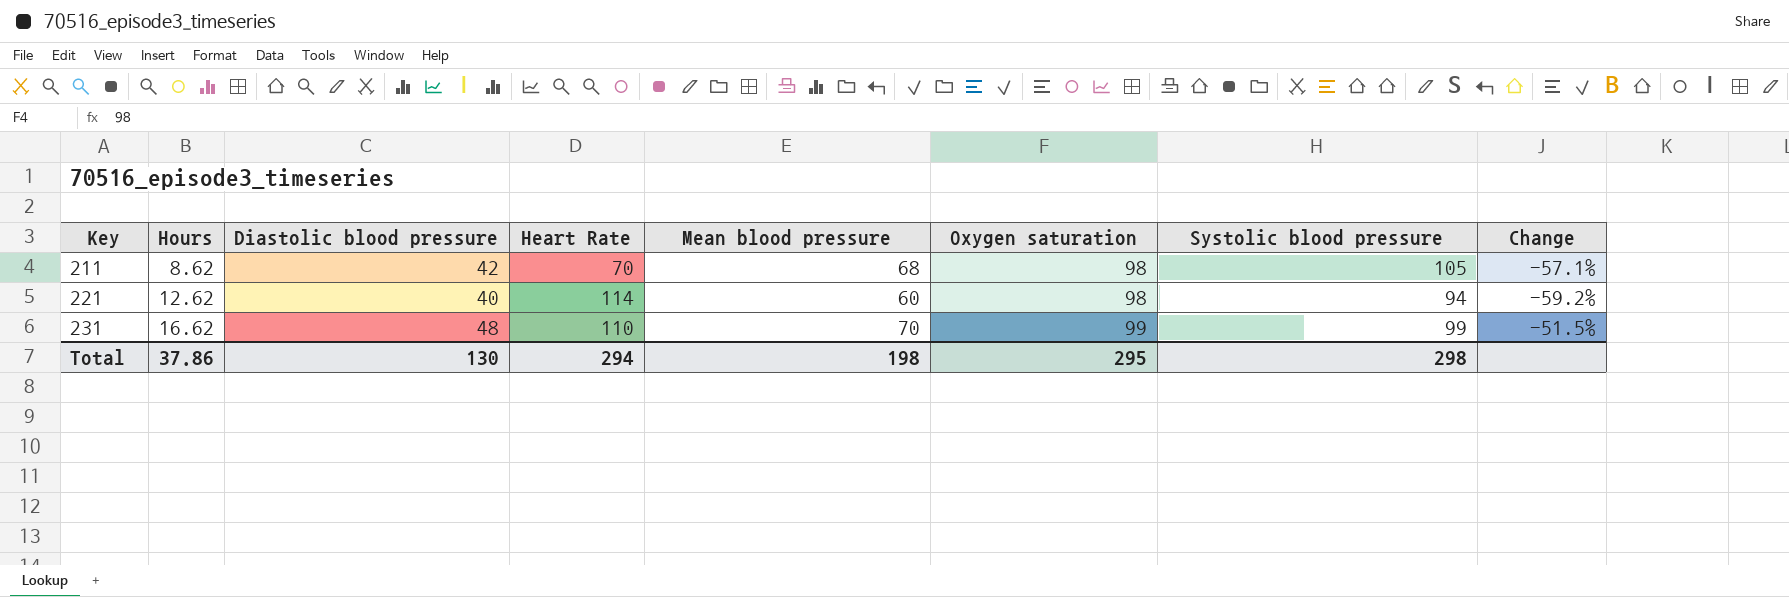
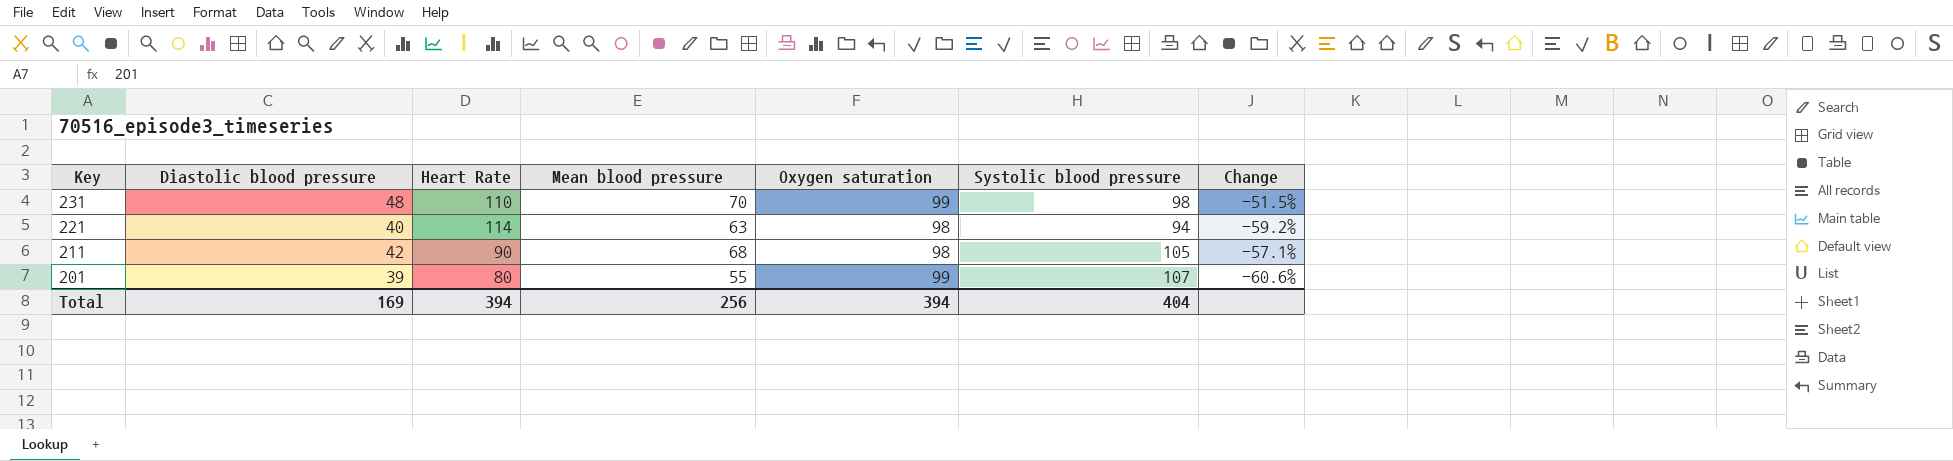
row order: Key ascending -> Key descending
column Hours | position: 2 -> none
231 | Systolic blood pressure: 99 -> 98
221 | Mean blood pressure: 60 -> 63
211 | Heart Rate: 70 -> 90
row 201: none -> 39 | 80 | 55 | 99 | 107 | -60.6%
Total | Diastolic blood pressure: 130 -> 169
Total | Heart Rate: 294 -> 394
Total | Mean blood pressure: 198 -> 256
Total | Oxygen saturation: 295 -> 394
Total | Systolic blood pressure: 298 -> 404

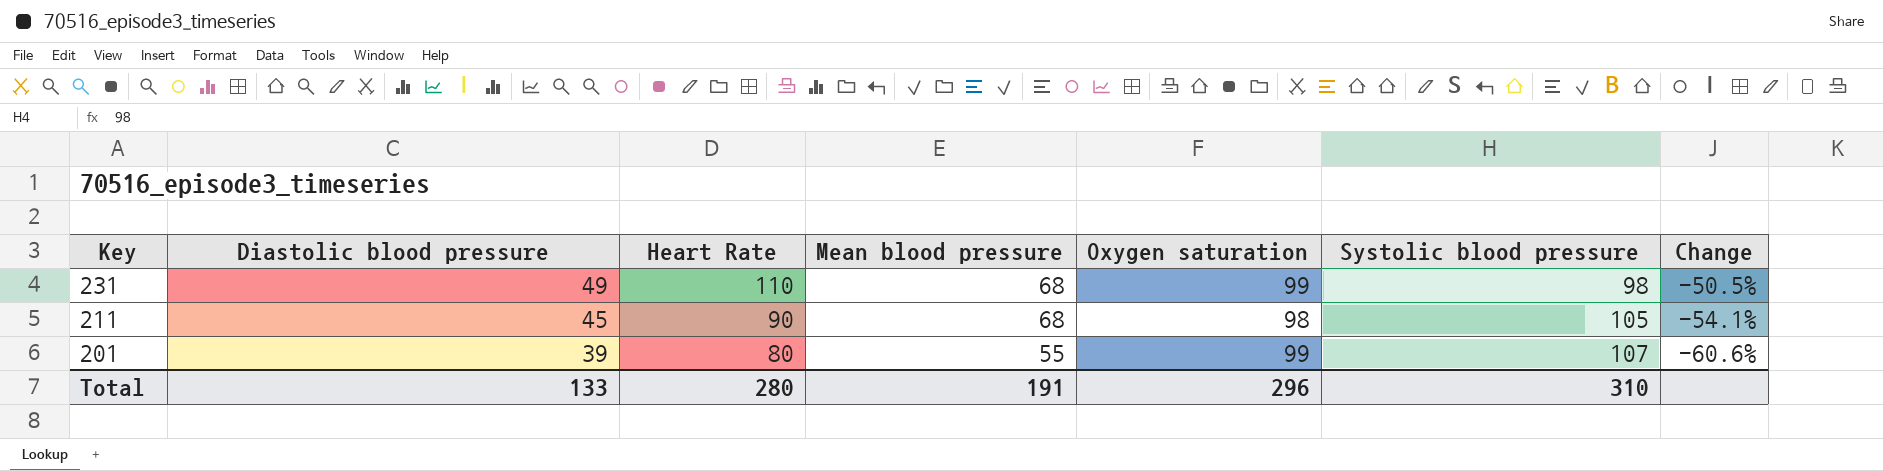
row 221: 40 | 114 | 63 | 98 | 94 | -59.2% -> none
231 | Diastolic blood pressure: 48 -> 49
231 | Mean blood pressure: 70 -> 68
231 | Change: -51.5% -> -50.5%
211 | Diastolic blood pressure: 42 -> 45
211 | Change: -57.1% -> -54.1%
Total | Diastolic blood pressure: 169 -> 133
Total | Heart Rate: 394 -> 280
Total | Mean blood pressure: 256 -> 191
Total | Oxygen saturation: 394 -> 296
Total | Systolic blood pressure: 404 -> 310

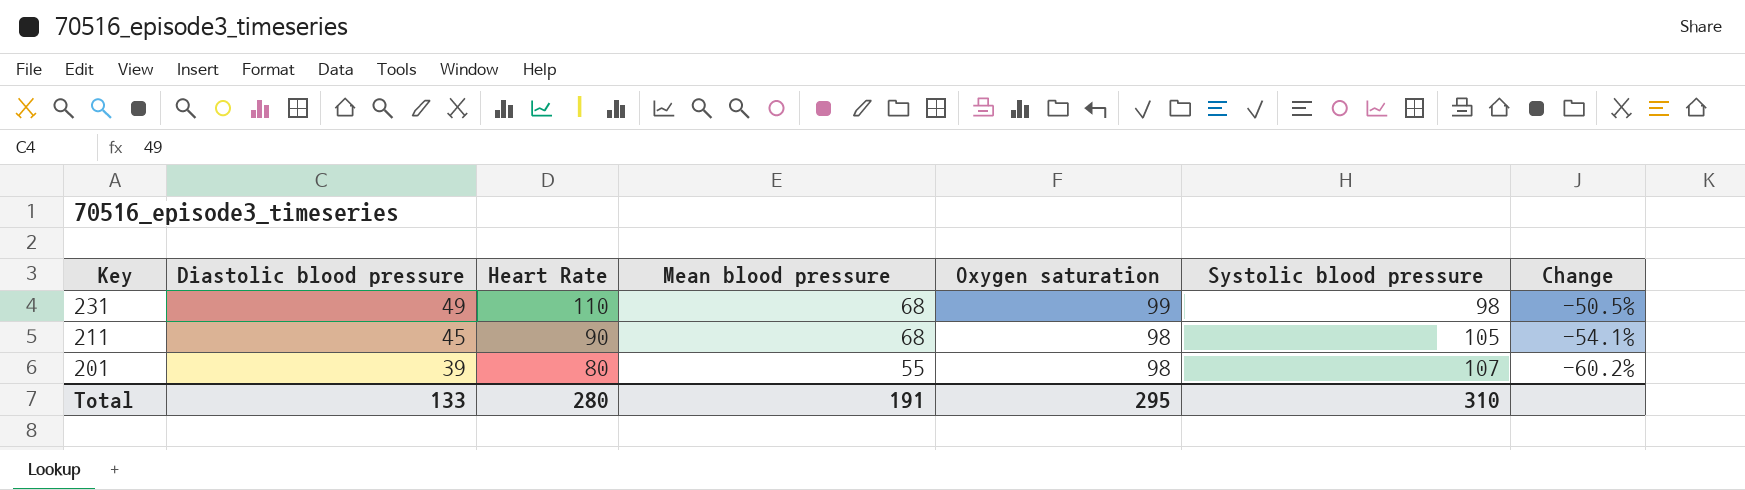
201 | Oxygen saturation: 99 -> 98
201 | Change: -60.6% -> -60.2%
Total | Oxygen saturation: 296 -> 295

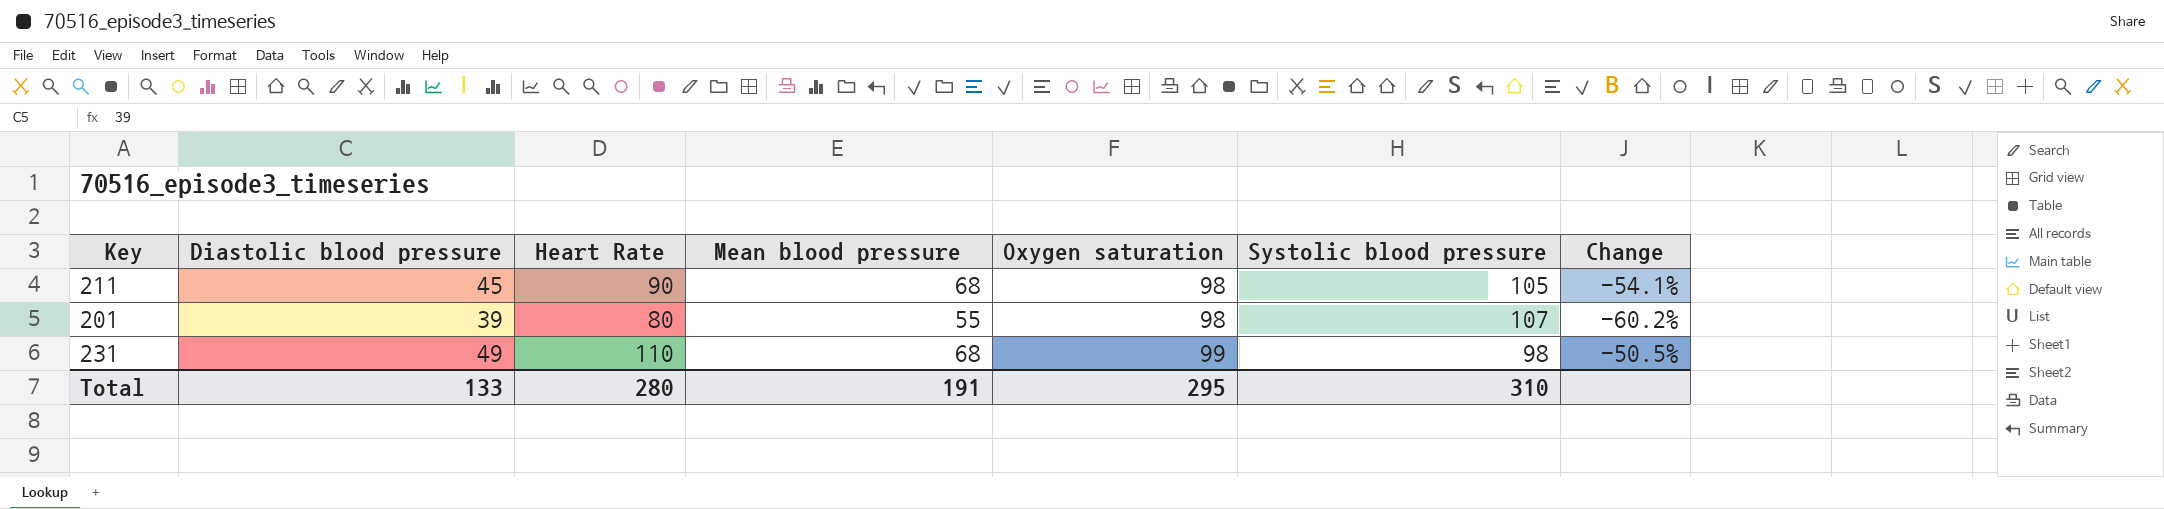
row order: Key descending -> Oxygen saturation ascending

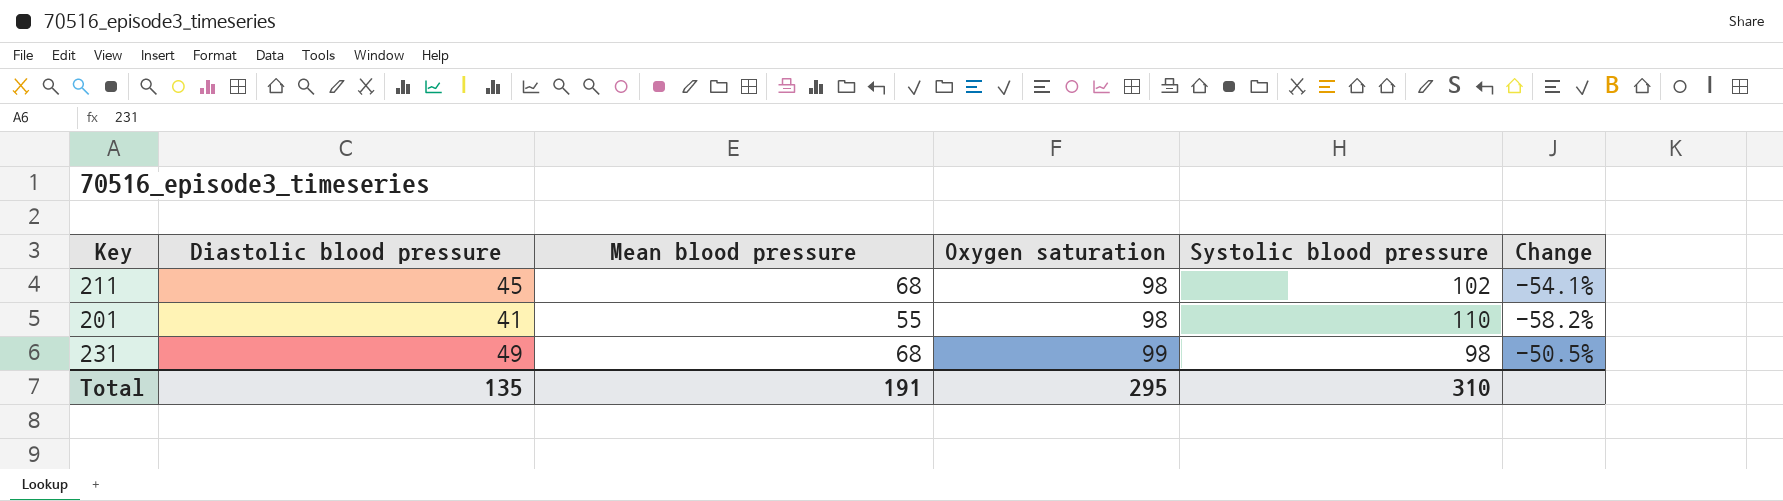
column Heart Rate | position: 3 -> none
211 | Systolic blood pressure: 105 -> 102
201 | Diastolic blood pressure: 39 -> 41
201 | Systolic blood pressure: 107 -> 110
201 | Change: -60.2% -> -58.2%
Total | Diastolic blood pressure: 133 -> 135

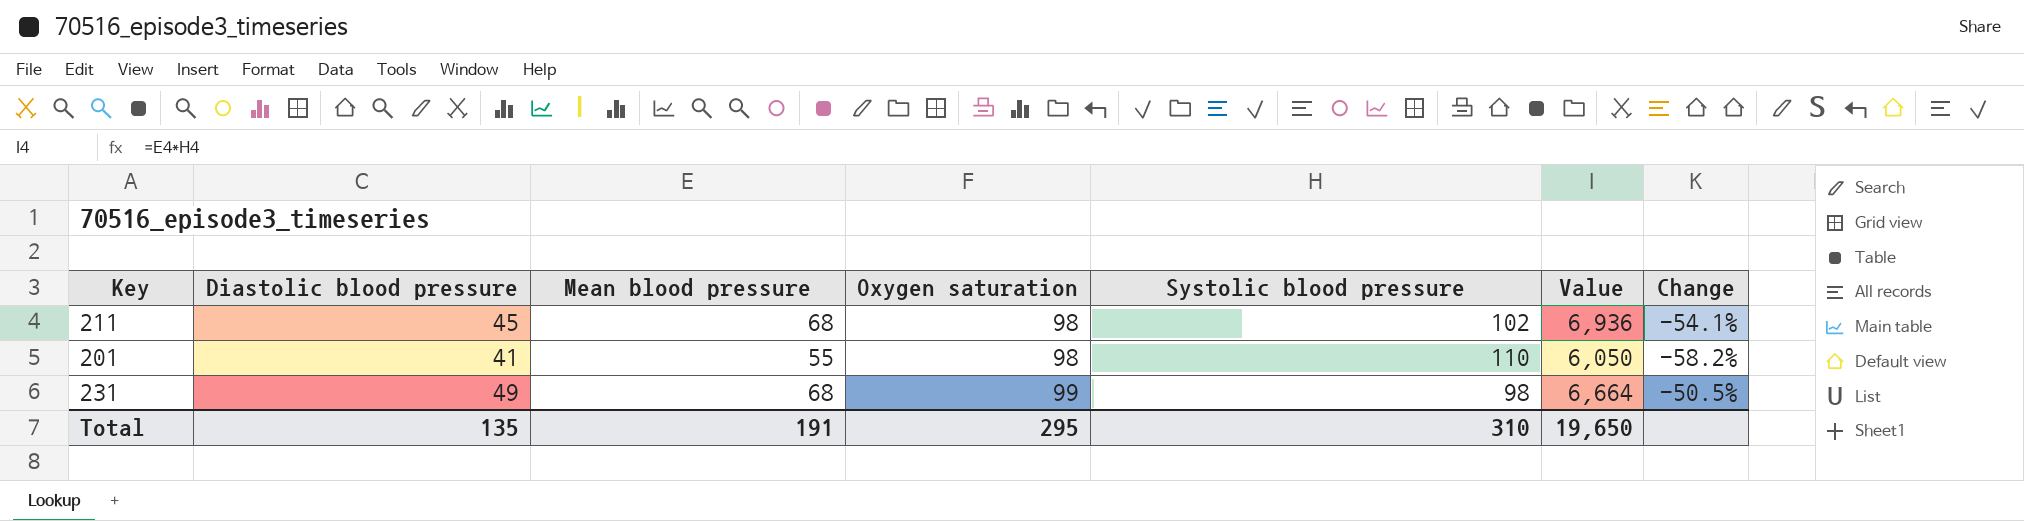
column Value | formula: none -> [Mean blood pressure] * [Systolic blood pressure]

